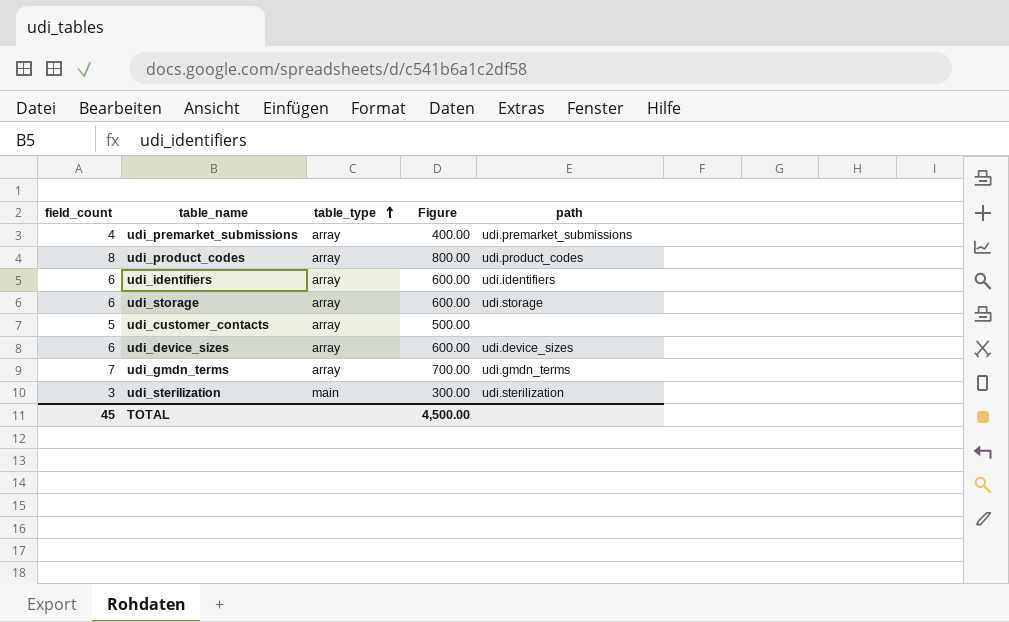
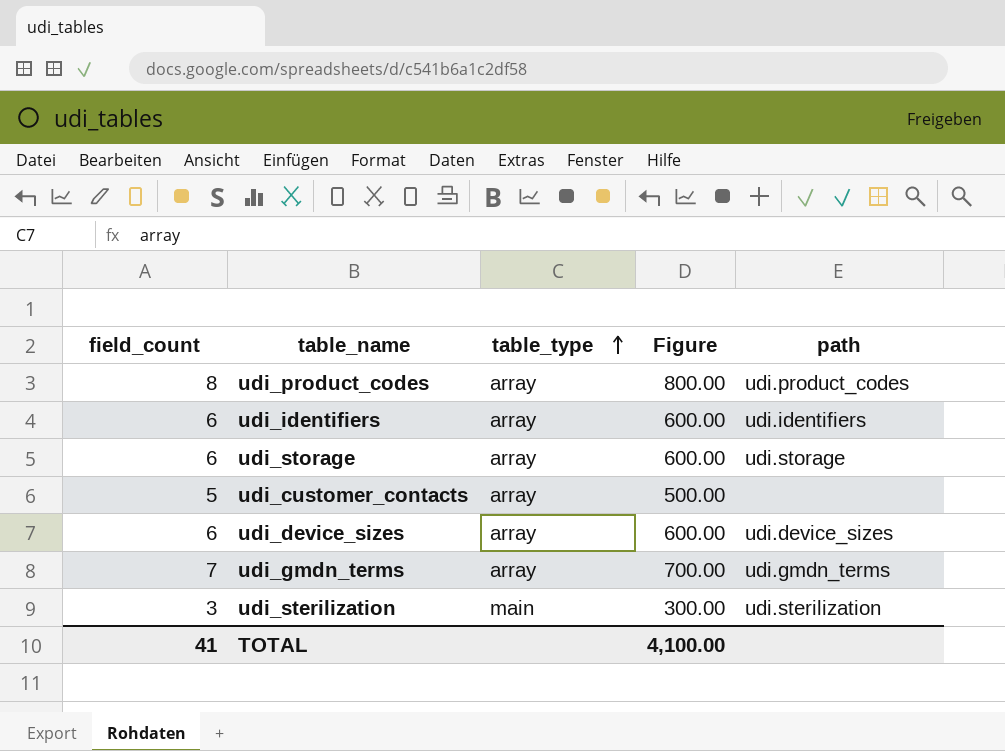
row udi_premarket_submissions: 4 | array | 400.00 | udi.premarket_submissions -> none
TOTAL | field_count: 45 -> 41
TOTAL | Figure: 4,500.00 -> 4,100.00

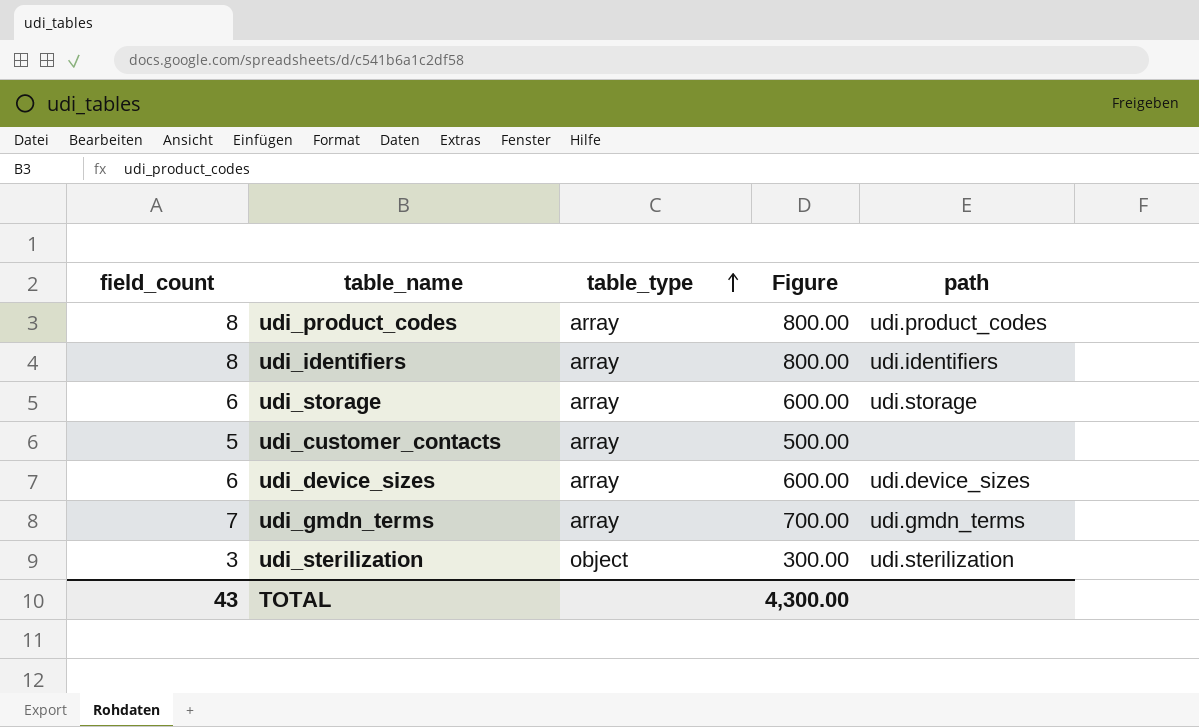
udi_identifiers | field_count: 6 -> 8
udi_identifiers | Figure: 600.00 -> 800.00
udi_sterilization | table_type: main -> object
TOTAL | field_count: 41 -> 43
TOTAL | Figure: 4,100.00 -> 4,300.00

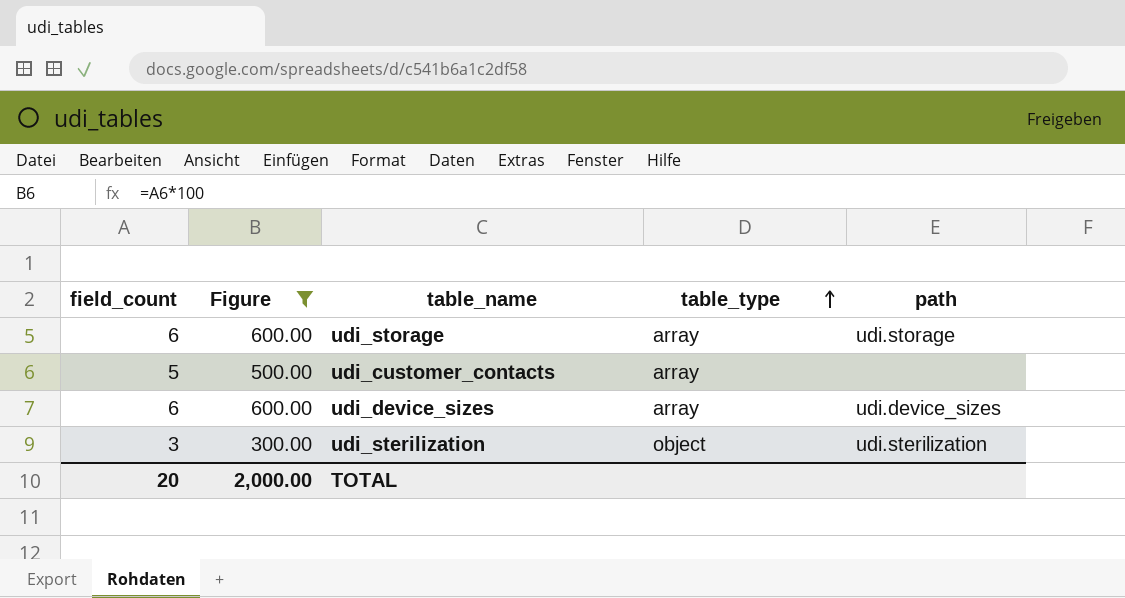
filter: none -> Figure <= 600.00
column Figure | position: 4 -> 2
TOTAL | field_count: 43 -> 20
TOTAL | Figure: 4,300.00 -> 2,000.00

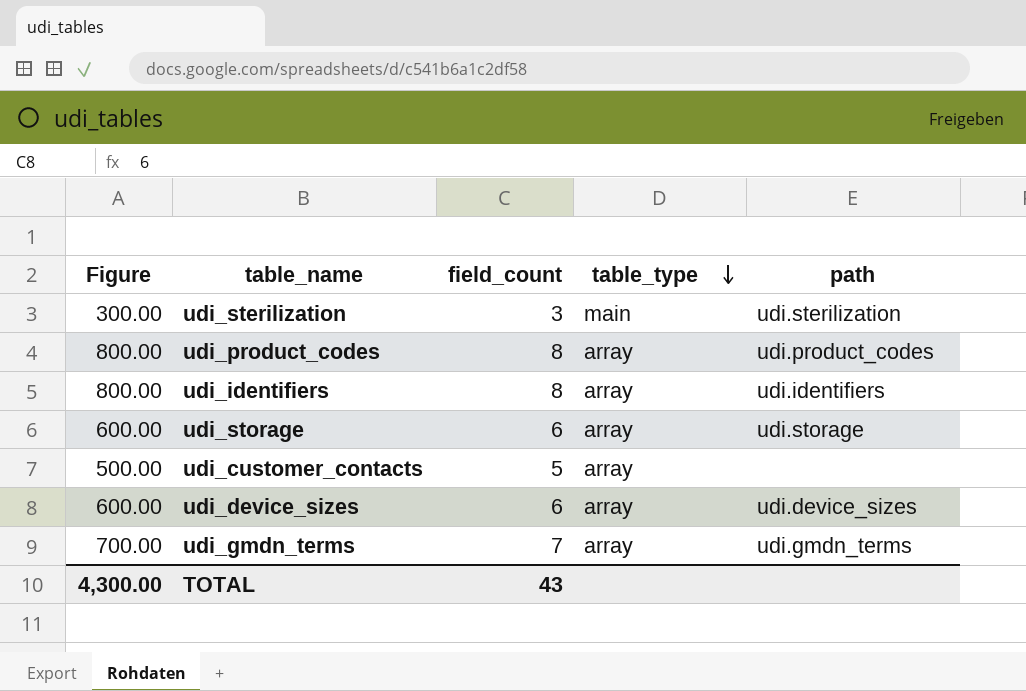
filter: Figure <= 600.00 -> none
row order: table_type ascending -> table_type descending
column field_count | position: 1 -> 3
udi_sterilization | table_type: object -> main
TOTAL | Figure: 2,000.00 -> 4,300.00
TOTAL | field_count: 20 -> 43

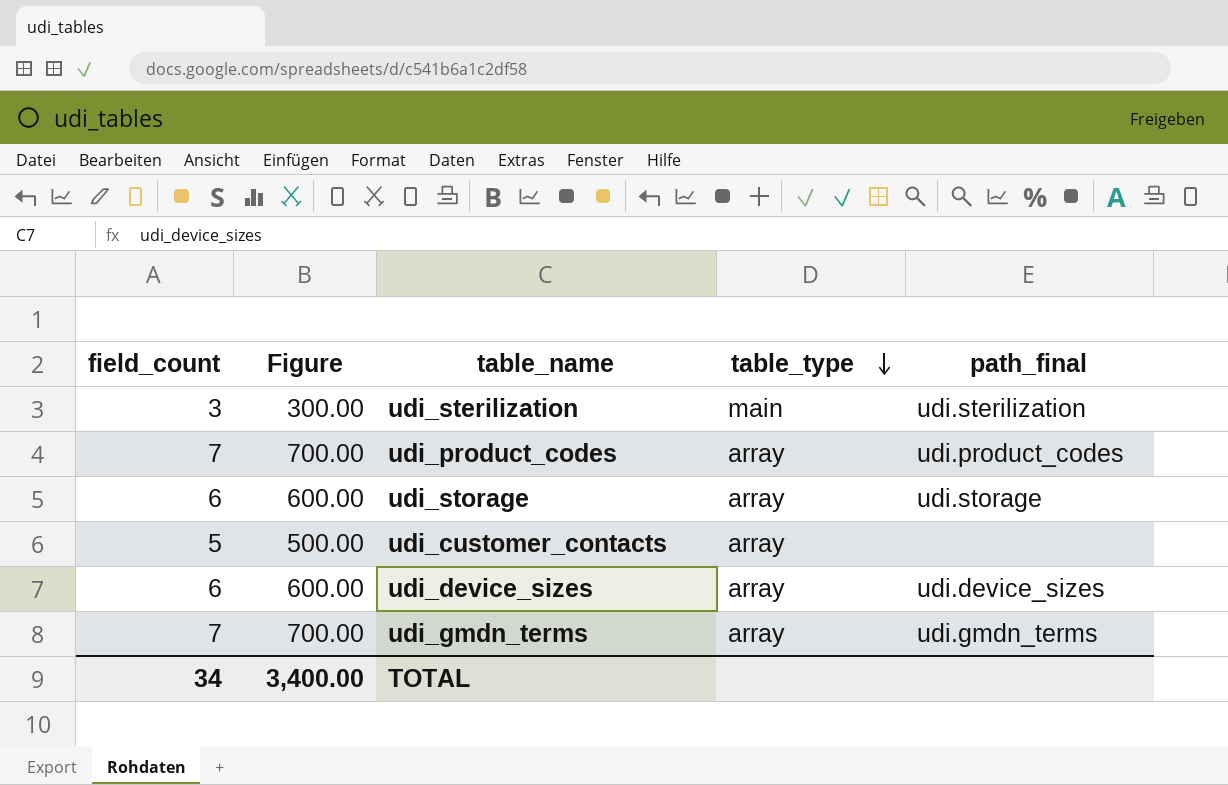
column field_count | position: 3 -> 1
column name: path -> path_final
row udi_identifiers: 800.00 | 8 | array | udi.identifiers -> none
udi_product_codes | field_count: 8 -> 7
udi_product_codes | Figure: 800.00 -> 700.00
TOTAL | field_count: 43 -> 34
TOTAL | Figure: 4,300.00 -> 3,400.00

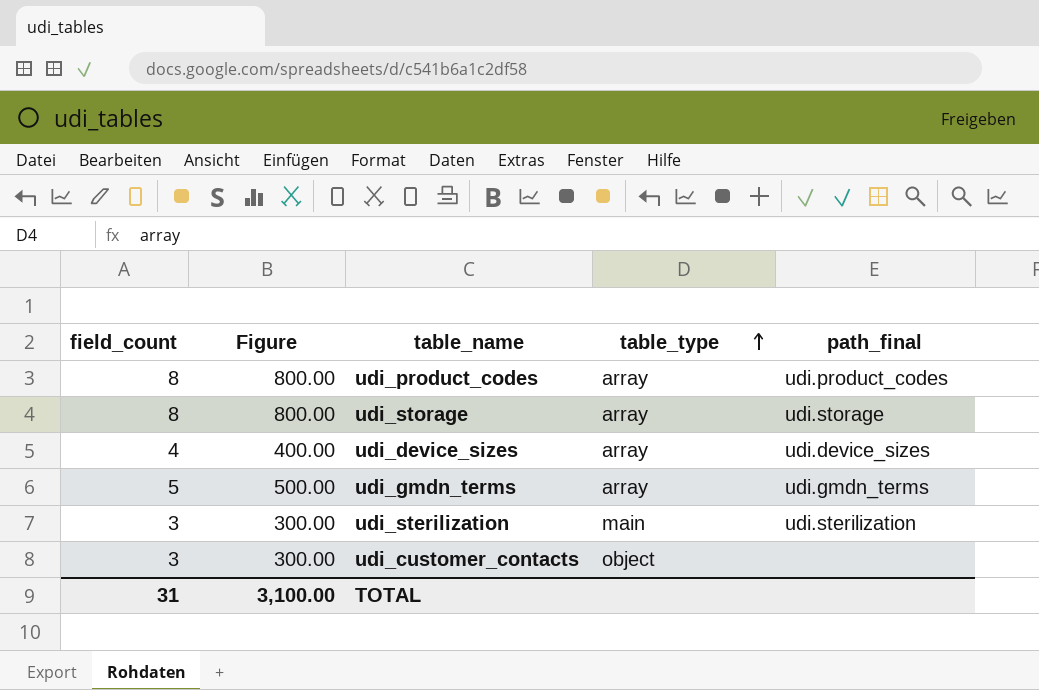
row order: table_type descending -> table_type ascending
udi_product_codes | field_count: 7 -> 8
udi_product_codes | Figure: 700.00 -> 800.00
udi_storage | field_count: 6 -> 8
udi_storage | Figure: 600.00 -> 800.00
udi_device_sizes | field_count: 6 -> 4
udi_device_sizes | Figure: 600.00 -> 400.00
udi_gmdn_terms | field_count: 7 -> 5
udi_gmdn_terms | Figure: 700.00 -> 500.00
udi_customer_contacts | field_count: 5 -> 3
udi_customer_contacts | Figure: 500.00 -> 300.00
udi_customer_contacts | table_type: array -> object
TOTAL | field_count: 34 -> 31
TOTAL | Figure: 3,400.00 -> 3,100.00

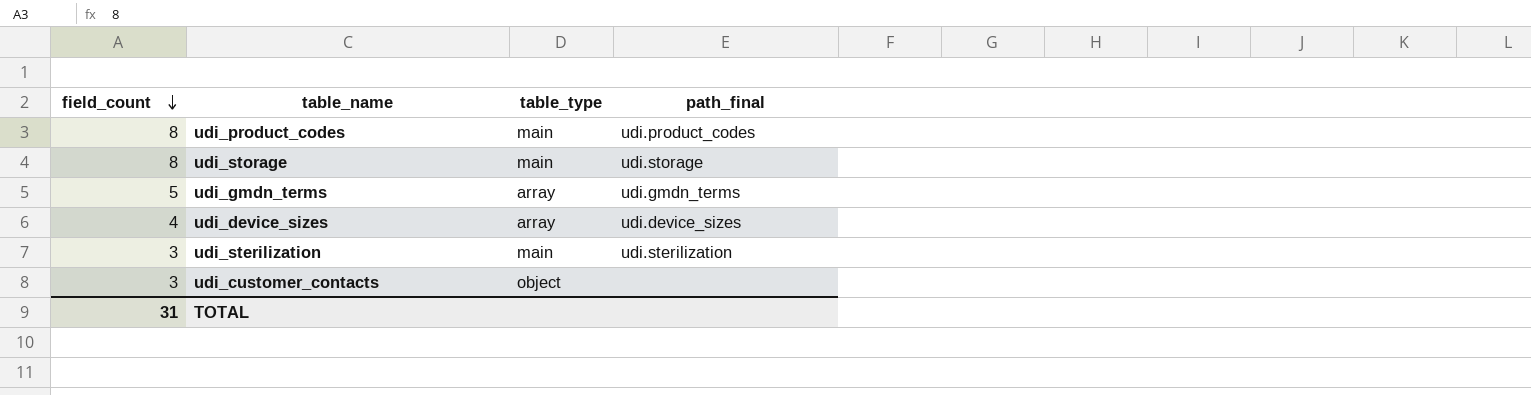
row order: table_type ascending -> field_count descending
column Figure | formula: [field_count] * 100 -> none
udi_product_codes | table_type: array -> main
udi_storage | table_type: array -> main

